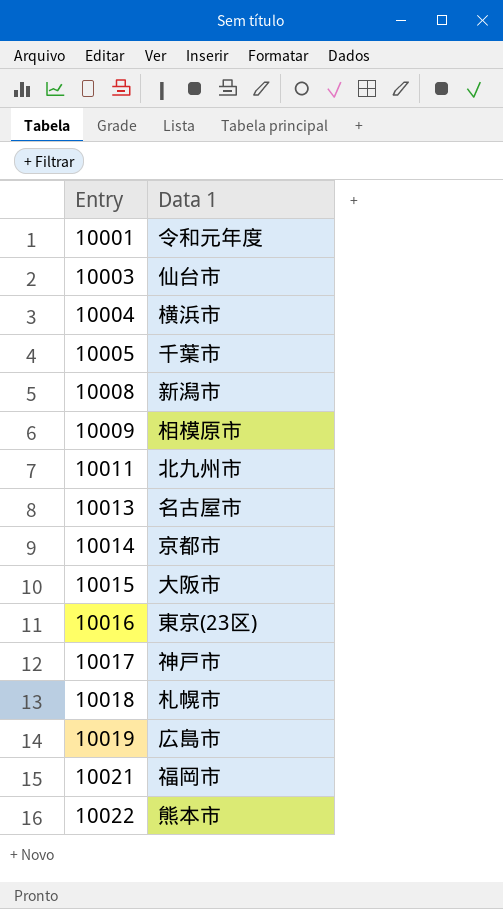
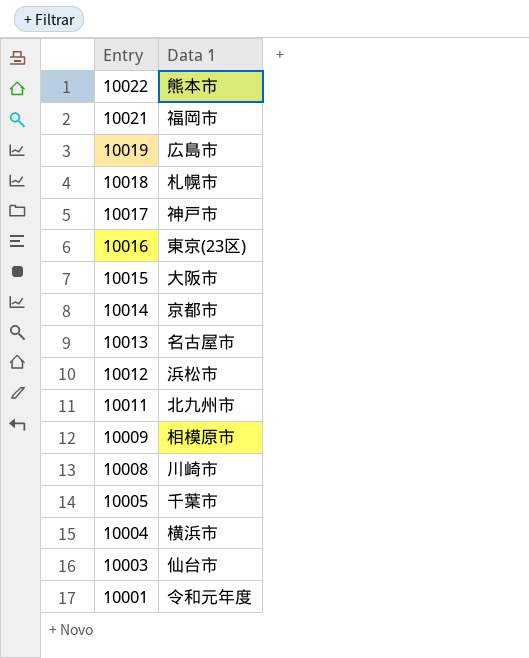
row order: Entry ascending -> Entry descending
row 10012: none -> 浜松市
10008 | Data 1: 新潟市 -> 川崎市

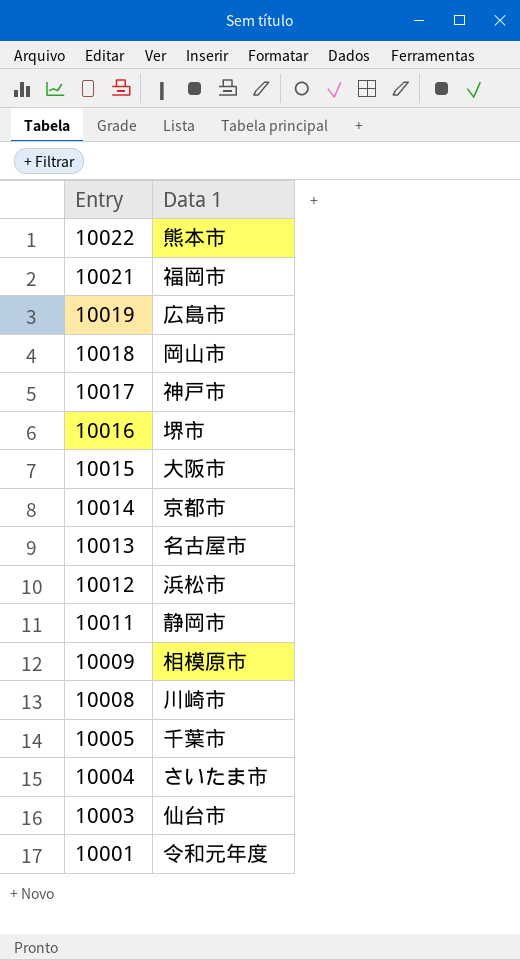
10018 | Data 1: 札幌市 -> 岡山市
10016 | Data 1: 東京(23区) -> 堺市
10011 | Data 1: 北九州市 -> 静岡市
10004 | Data 1: 横浜市 -> さいたま市

